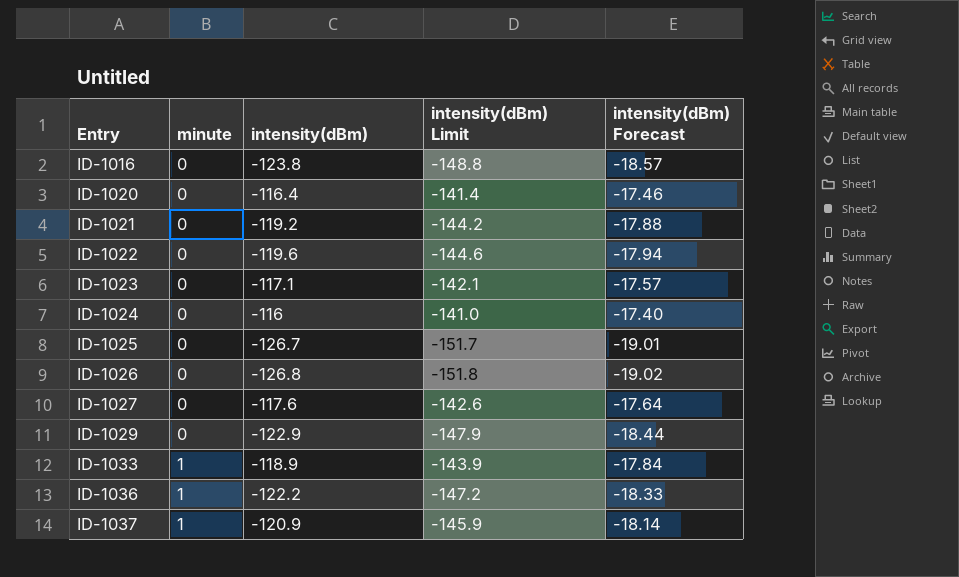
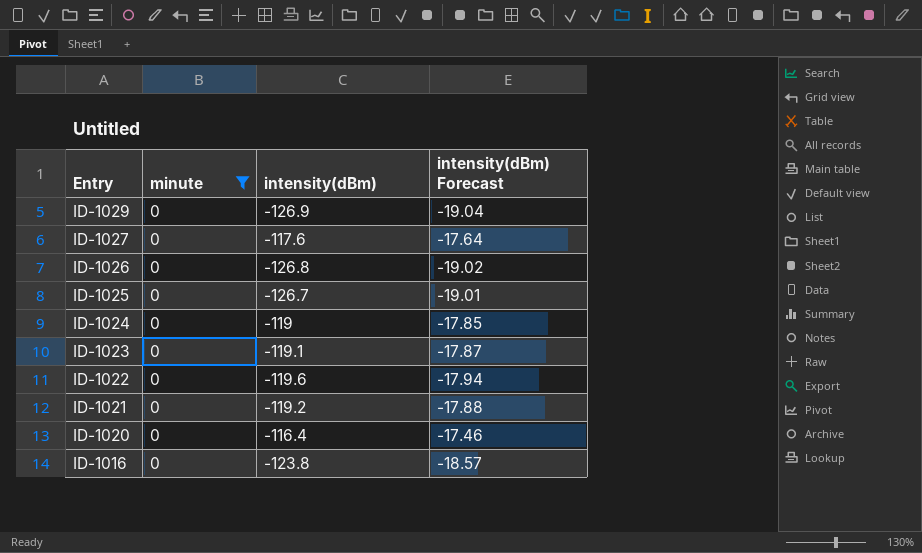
filter: none -> minute = 0
row order: Entry ascending -> Entry descending
column intensity(dBm) Limit | formula: [intensity(dBm)] - 25 -> none
ID-1029 | intensity(dBm): -122.9 -> -126.9
ID-1029 | intensity(dBm) Forecast: -18.44 -> -19.04
ID-1024 | intensity(dBm): -116 -> -119
ID-1024 | intensity(dBm) Forecast: -17.40 -> -17.85
ID-1023 | intensity(dBm): -117.1 -> -119.1
ID-1023 | intensity(dBm) Forecast: -17.57 -> -17.87

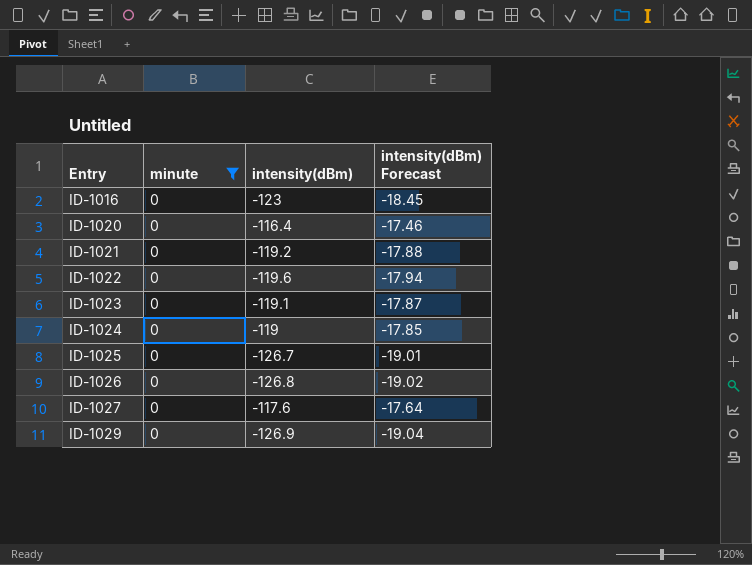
row order: Entry descending -> Entry ascending
ID-1016 | intensity(dBm): -123.8 -> -123
ID-1016 | intensity(dBm) Forecast: -18.57 -> -18.45

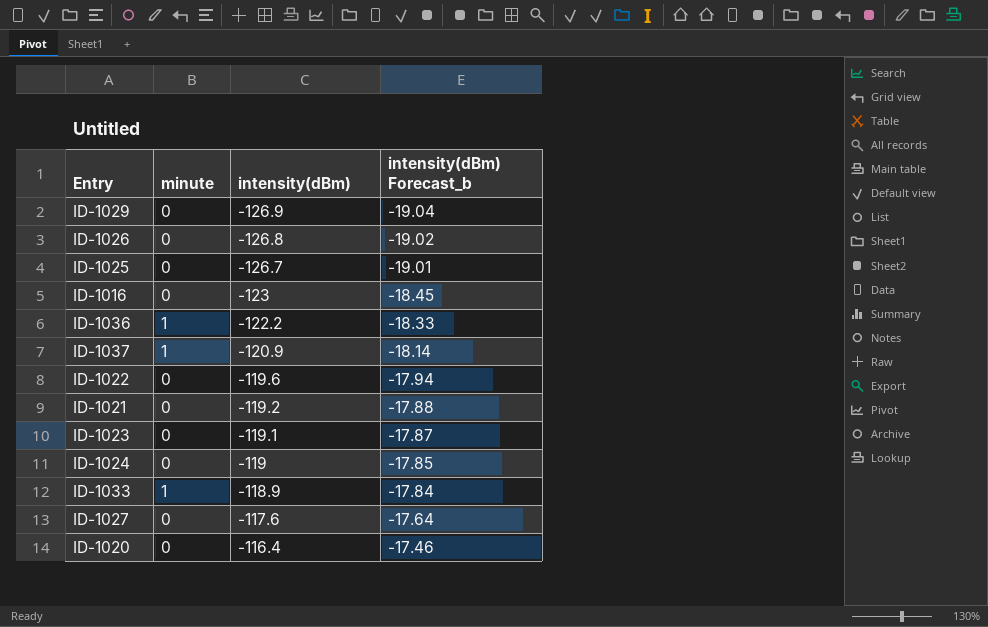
filter: minute = 0 -> none
row order: Entry ascending -> intensity(dBm) ascending
column name: intensity(dBm) Forecast -> intensity(dBm) Forecast_b

